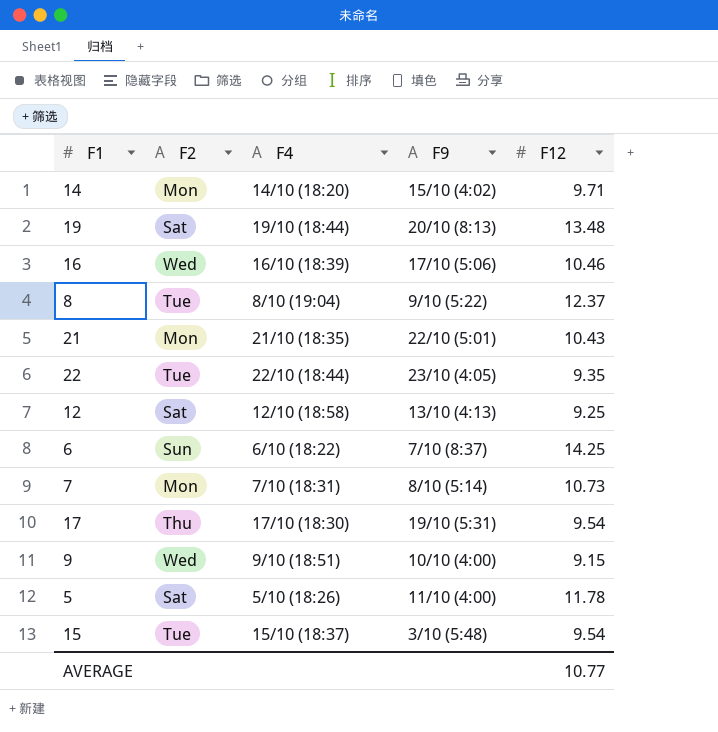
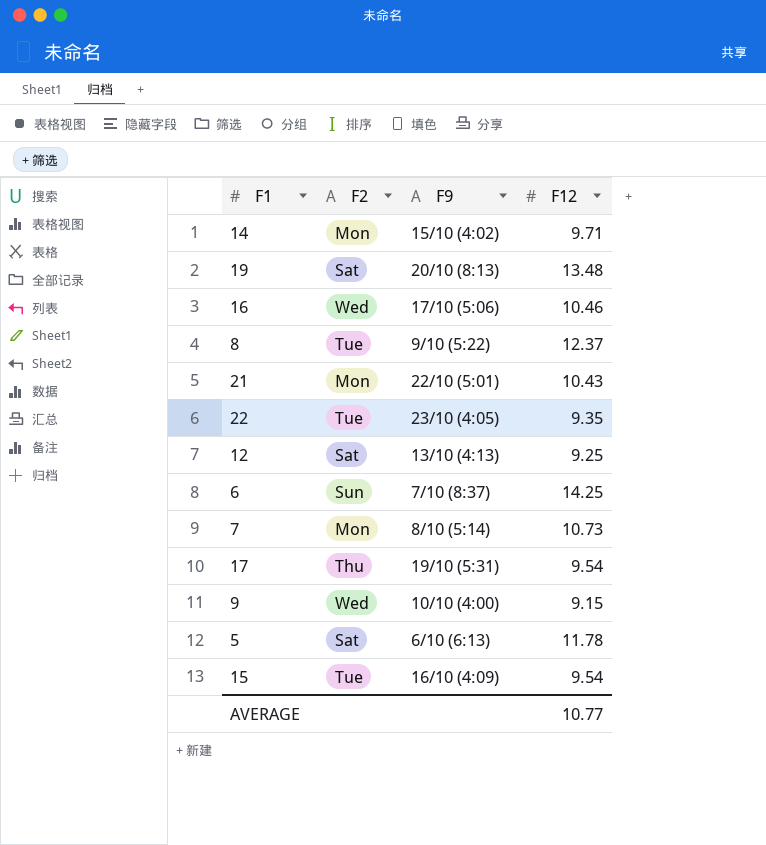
column F4 | position: 3 -> none
5 | F9: 11/10 (4:00) -> 6/10 (6:13)
15 | F9: 3/10 (5:48) -> 16/10 (4:09)

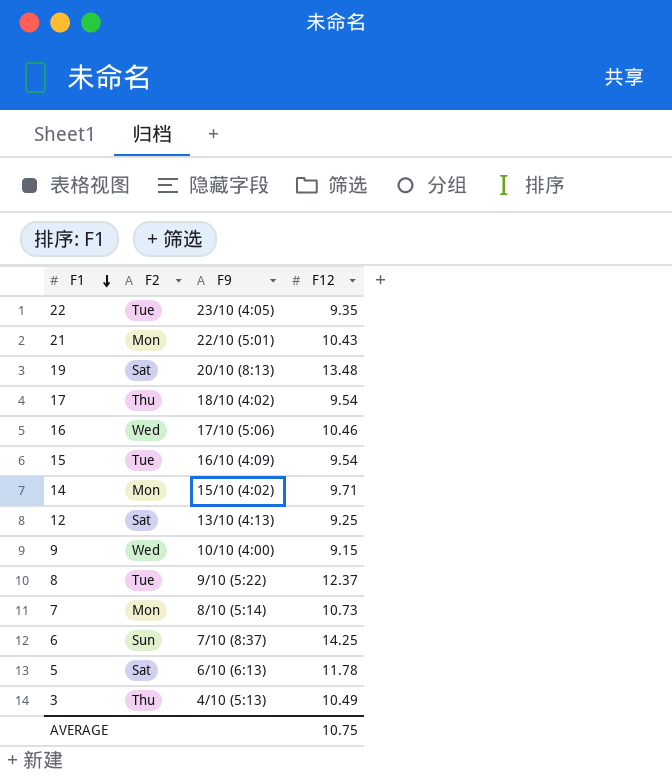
row order: none -> F1 descending
17 | F9: 19/10 (5:31) -> 18/10 (4:02)
row 3: none -> Thu | 4/10 (5:13) | 10.49
AVERAGE | F12: 10.77 -> 10.75

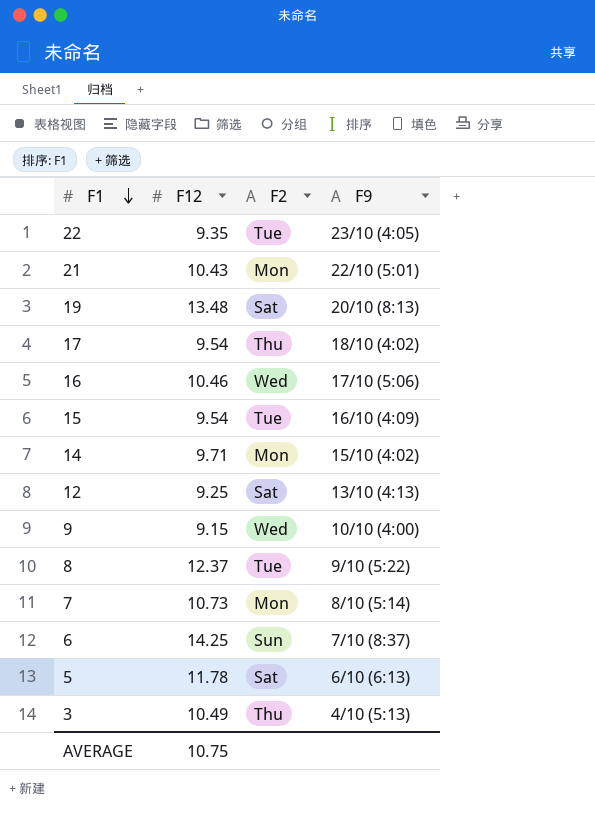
column F12 | position: 4 -> 2

